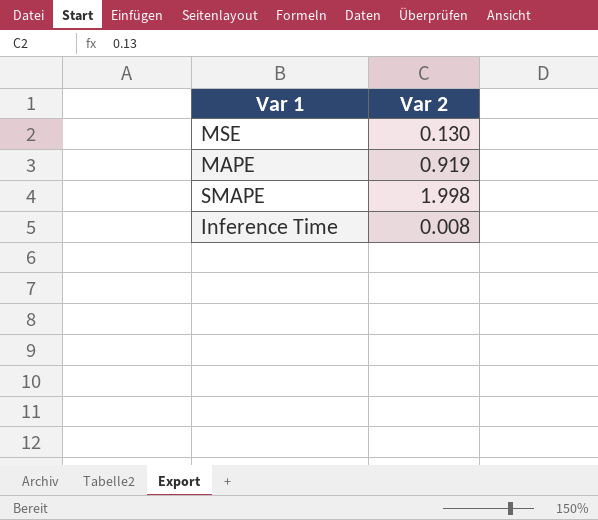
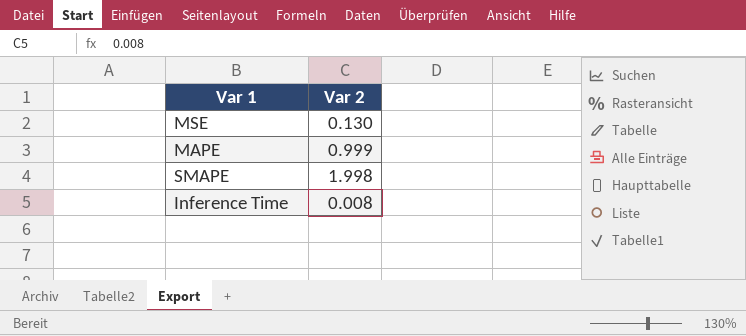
MAPE | Var 2: 0.919 -> 0.999

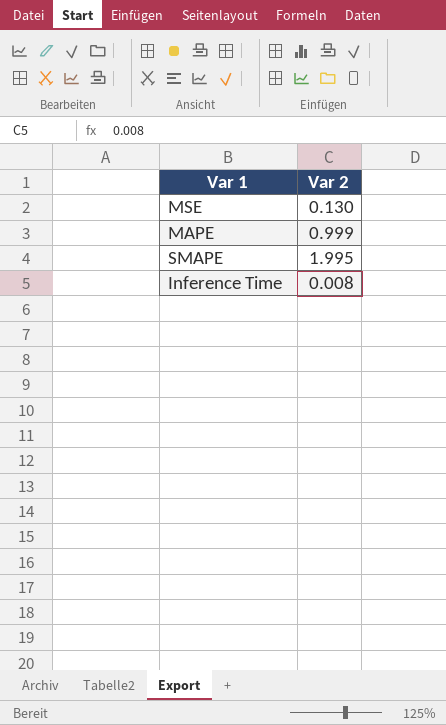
SMAPE | Var 2: 1.998 -> 1.995

